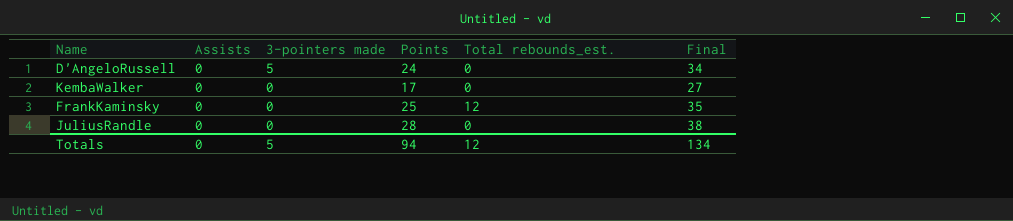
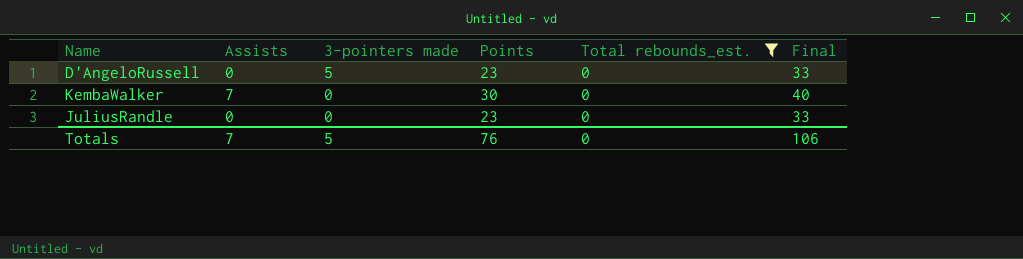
filter: none -> Total rebounds_est. = 0
D'AngeloRussell | Points: 24 -> 23
D'AngeloRussell | Final: 34 -> 33
KembaWalker | Assists: 0 -> 7
KembaWalker | Points: 17 -> 30
KembaWalker | Final: 27 -> 40
JuliusRandle | Points: 28 -> 23
JuliusRandle | Final: 38 -> 33
Totals | Assists: 0 -> 7
Totals | Points: 94 -> 76
Totals | Total rebounds_est.: 12 -> 0
Totals | Final: 134 -> 106

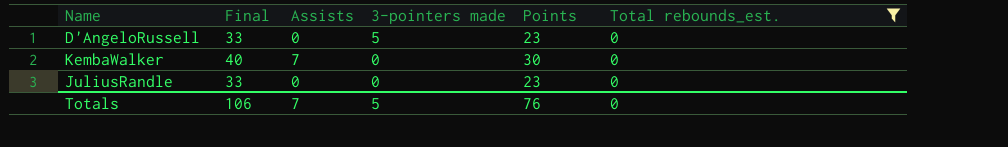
column Final | position: 6 -> 2

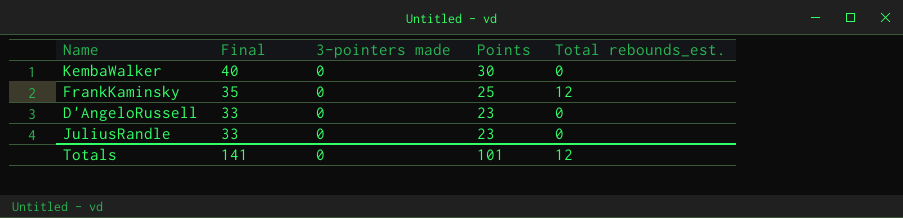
filter: Total rebounds_est. = 0 -> none
row order: 3-pointers made descending -> Final descending
column Assists | position: 3 -> none
D'AngeloRussell | 3-pointers made: 5 -> 0
Totals | Final: 106 -> 141
Totals | 3-pointers made: 5 -> 0
Totals | Points: 76 -> 101
Totals | Total rebounds_est.: 0 -> 12

